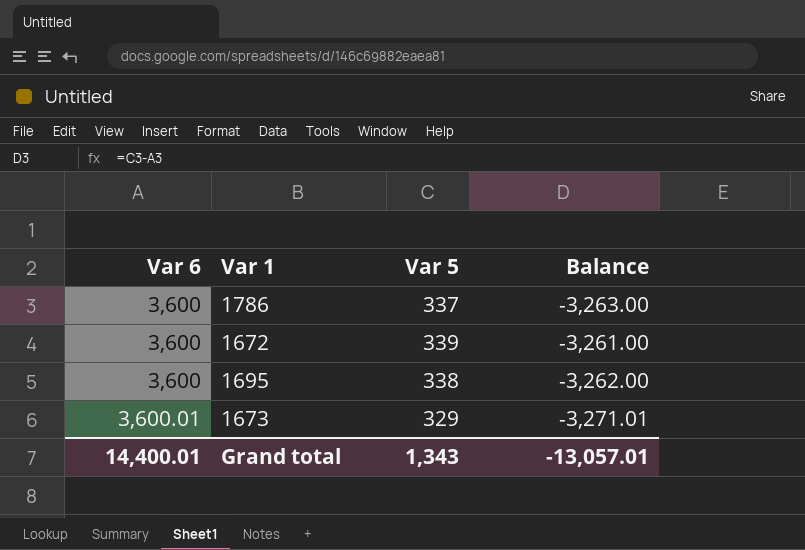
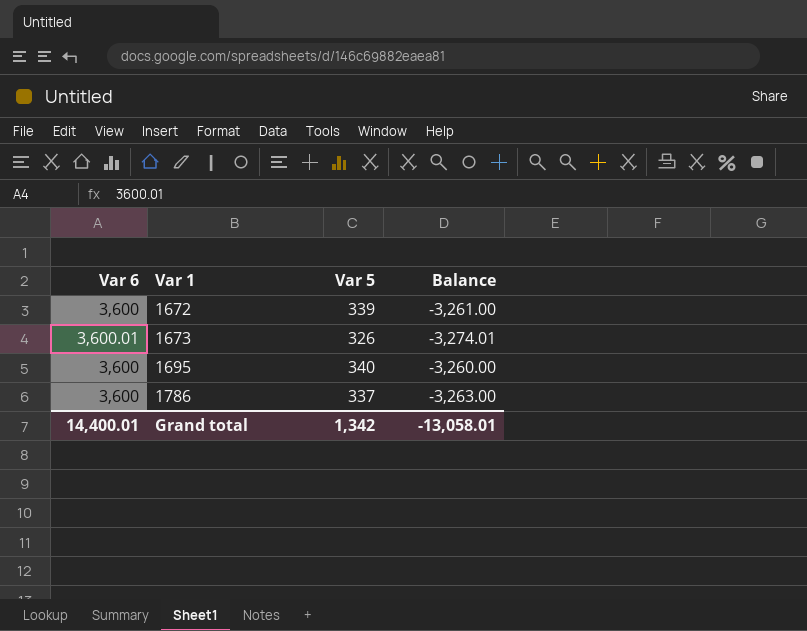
row order: Var 6 ascending -> Var 1 ascending
1673 | Var 5: 329 -> 326
1673 | Balance: -3,271.01 -> -3,274.01
1695 | Var 5: 338 -> 340
1695 | Balance: -3,262.00 -> -3,260.00
Grand total | Var 5: 1,343 -> 1,342
Grand total | Balance: -13,057.01 -> -13,058.01

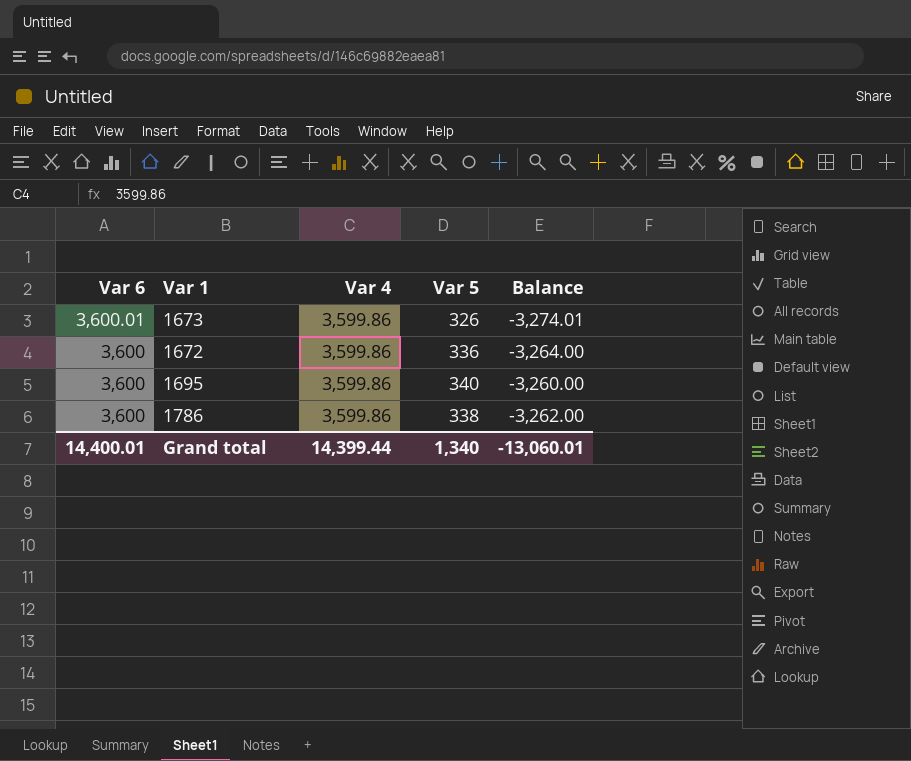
row order: Var 1 ascending -> Var 6 descending
column Var 4 | position: none -> 3
1672 | Var 5: 339 -> 336
1672 | Balance: -3,261.00 -> -3,264.00
1786 | Var 5: 337 -> 338
1786 | Balance: -3,263.00 -> -3,262.00
Grand total | Var 5: 1,342 -> 1,340
Grand total | Balance: -13,058.01 -> -13,060.01

